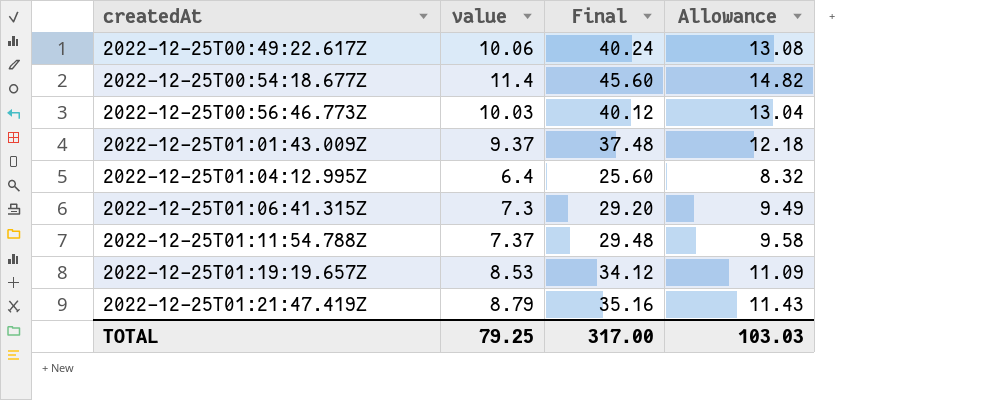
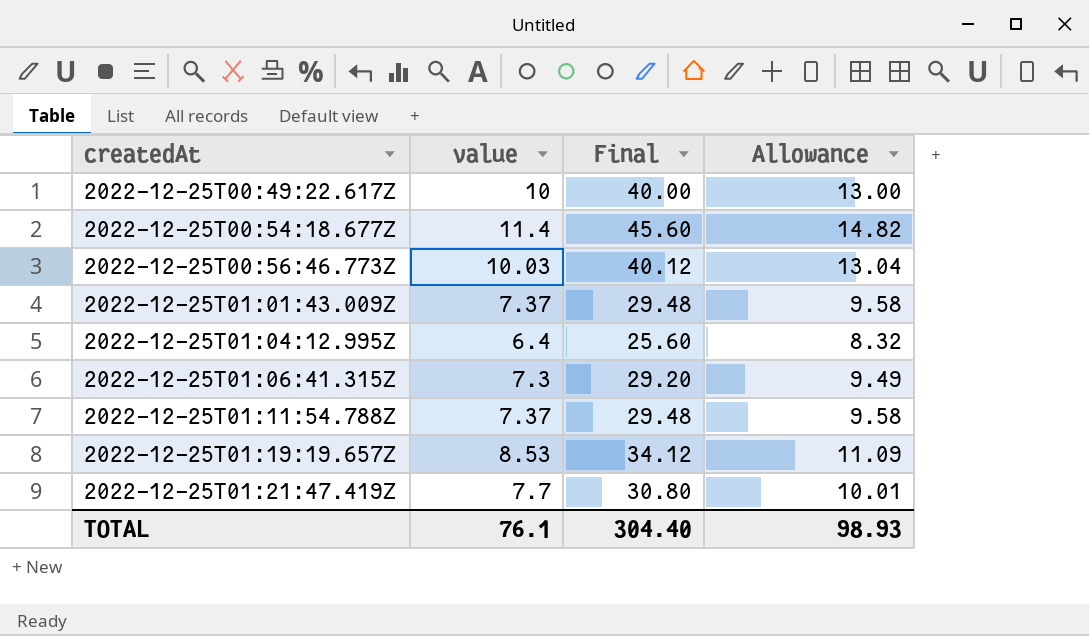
2022-12-25T00:49:22.617Z | value: 10.06 -> 10
2022-12-25T00:49:22.617Z | Final: 40.24 -> 40.00
2022-12-25T00:49:22.617Z | Allowance: 13.08 -> 13.00
2022-12-25T01:01:43.009Z | value: 9.37 -> 7.37
2022-12-25T01:01:43.009Z | Final: 37.48 -> 29.48
2022-12-25T01:01:43.009Z | Allowance: 12.18 -> 9.58
2022-12-25T01:21:47.419Z | value: 8.79 -> 7.7
2022-12-25T01:21:47.419Z | Final: 35.16 -> 30.80
2022-12-25T01:21:47.419Z | Allowance: 11.43 -> 10.01
TOTAL | value: 79.25 -> 76.1
TOTAL | Final: 317.00 -> 304.40
TOTAL | Allowance: 103.03 -> 98.93

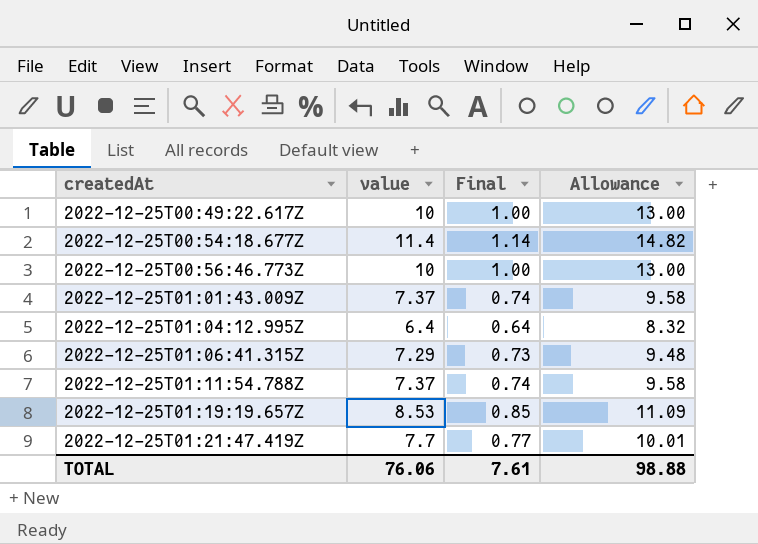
column Final | formula: [value] * 4 -> [value] * 0.1
2022-12-25T00:56:46.773Z | value: 10.03 -> 10
2022-12-25T00:56:46.773Z | Allowance: 13.04 -> 13.00
2022-12-25T01:06:41.315Z | value: 7.3 -> 7.29
2022-12-25T01:06:41.315Z | Allowance: 9.49 -> 9.48
TOTAL | value: 76.1 -> 76.06
TOTAL | Final: 304.40 -> 7.61
TOTAL | Allowance: 98.93 -> 98.88

